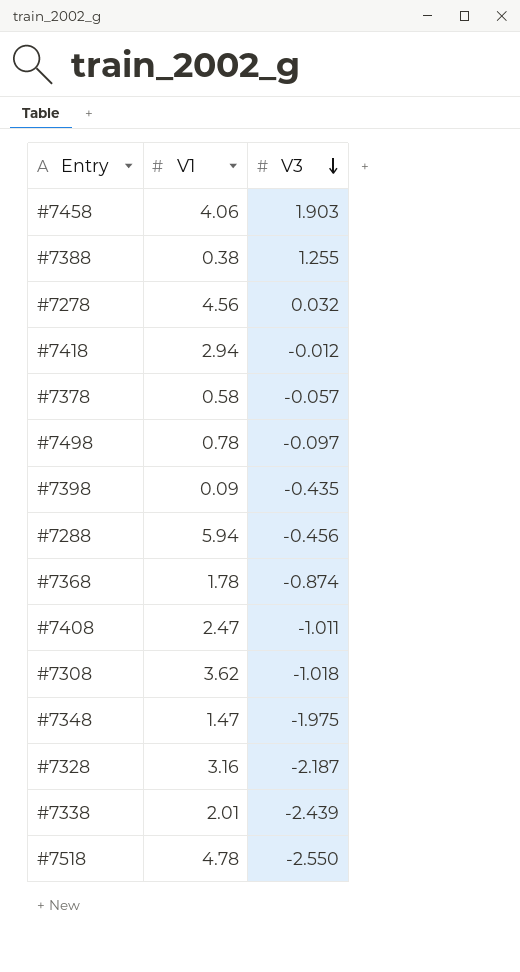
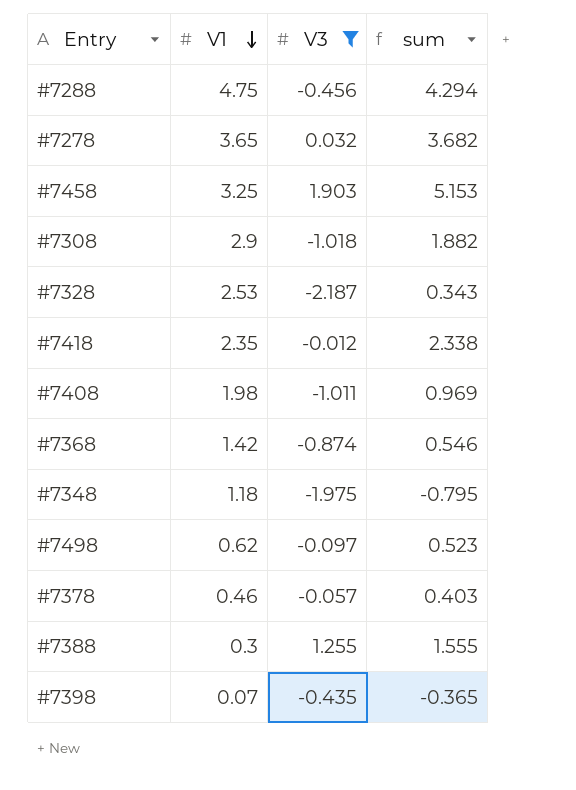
filter: none -> V3 >= -2.187
row order: V3 descending -> V1 descending
column sum | formula: none -> [V1] + [V3]
#7288 | V1: 5.94 -> 4.75
#7278 | V1: 4.56 -> 3.65
#7458 | V1: 4.06 -> 3.25
#7308 | V1: 3.62 -> 2.9
#7328 | V1: 3.16 -> 2.53
#7418 | V1: 2.94 -> 2.35
#7408 | V1: 2.47 -> 1.98
#7368 | V1: 1.78 -> 1.42
#7348 | V1: 1.47 -> 1.18
#7498 | V1: 0.78 -> 0.62
#7378 | V1: 0.58 -> 0.46
#7388 | V1: 0.38 -> 0.3
#7398 | V1: 0.09 -> 0.07

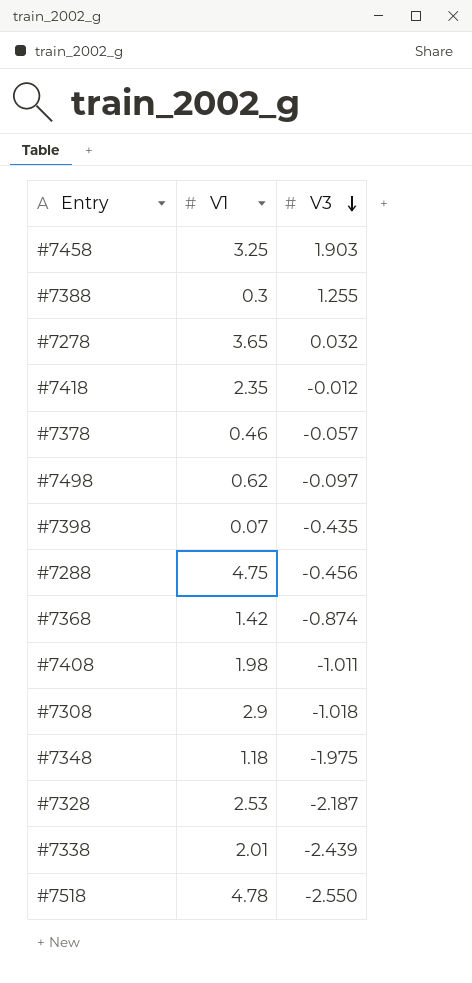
filter: V3 >= -2.187 -> none
row order: V1 descending -> V3 descending
column sum | formula: [V1] + [V3] -> none

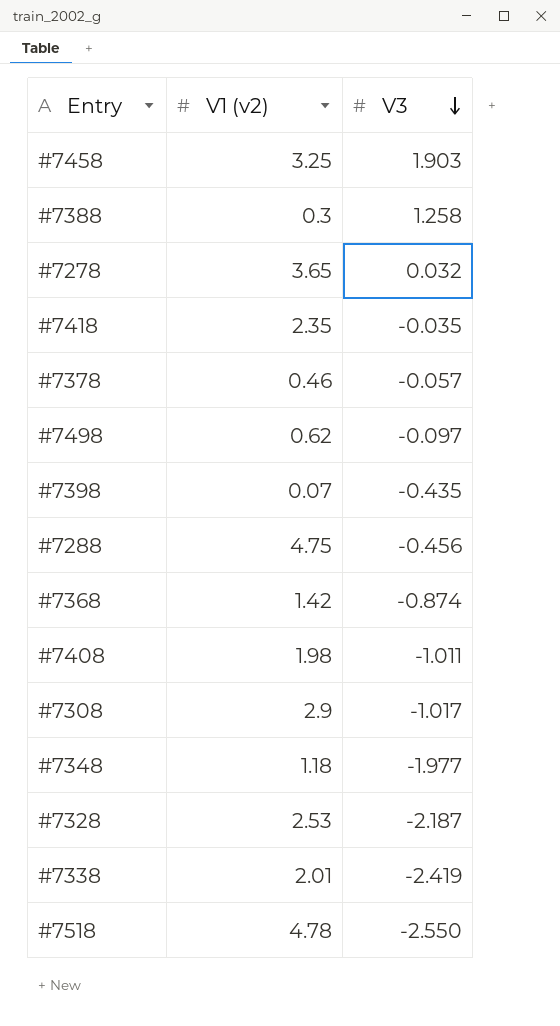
column name: V1 -> V1 (v2)
#7388 | V3: 1.255 -> 1.258
#7418 | V3: -0.012 -> -0.035
#7308 | V3: -1.018 -> -1.017
#7348 | V3: -1.975 -> -1.977
#7338 | V3: -2.439 -> -2.419

